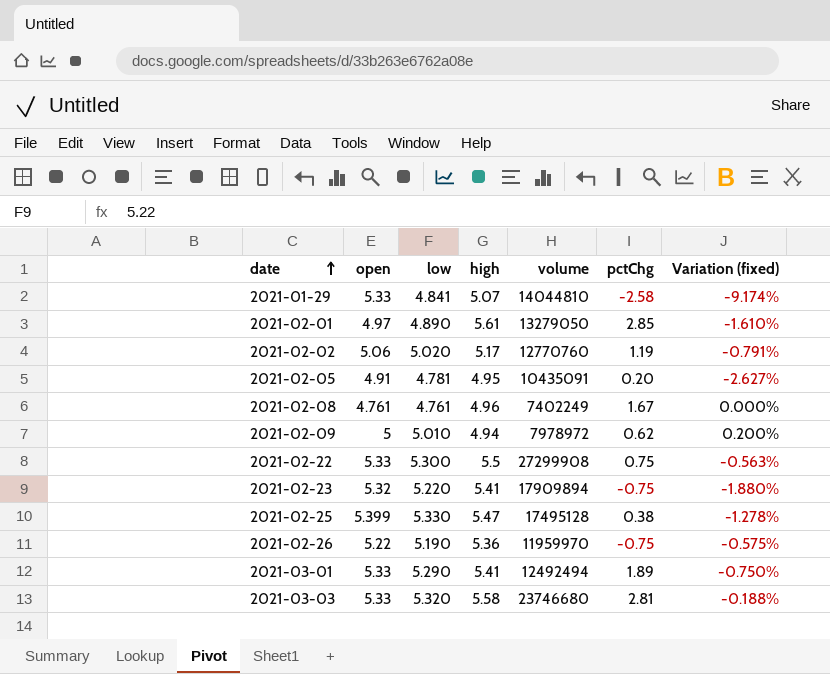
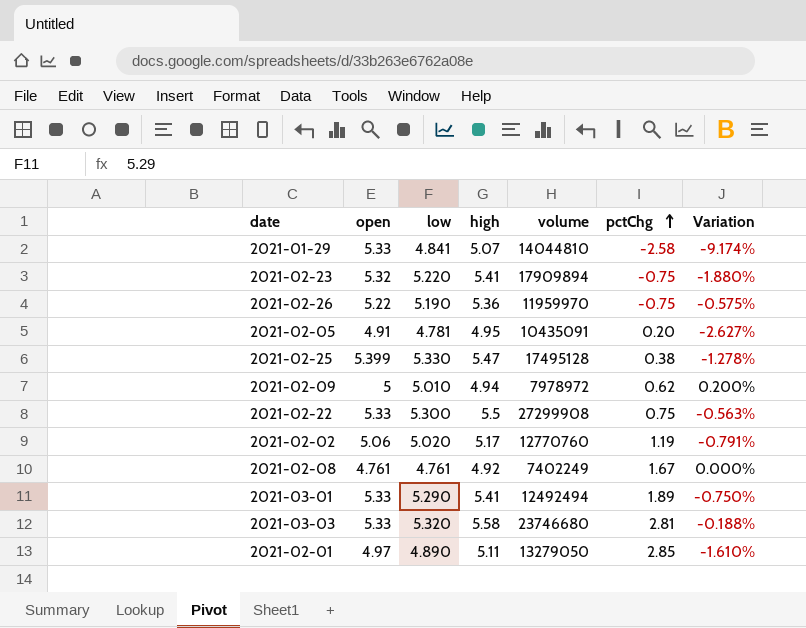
row order: date ascending -> pctChg ascending
column name: Variation (fixed) -> Variation
2021-02-08 | high: 4.96 -> 4.92
2021-02-01 | high: 5.61 -> 5.11

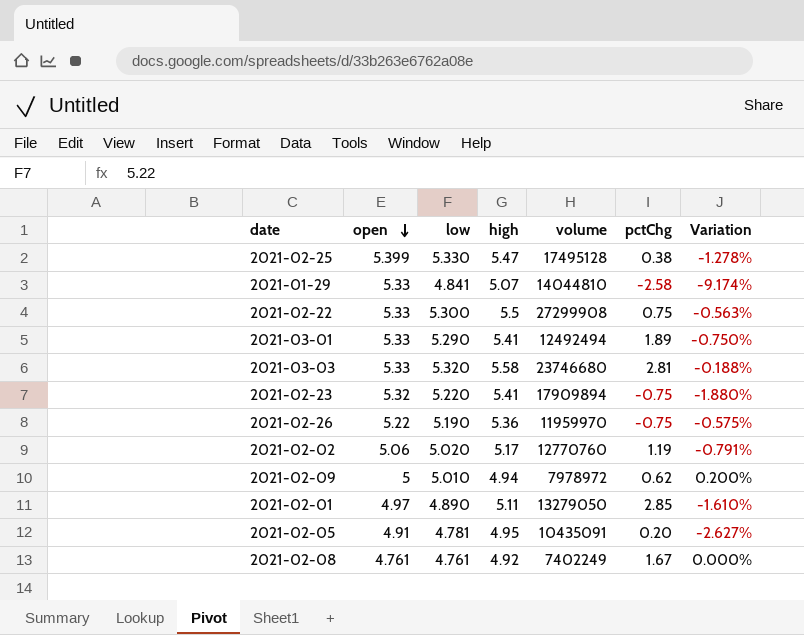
row order: pctChg ascending -> open descending

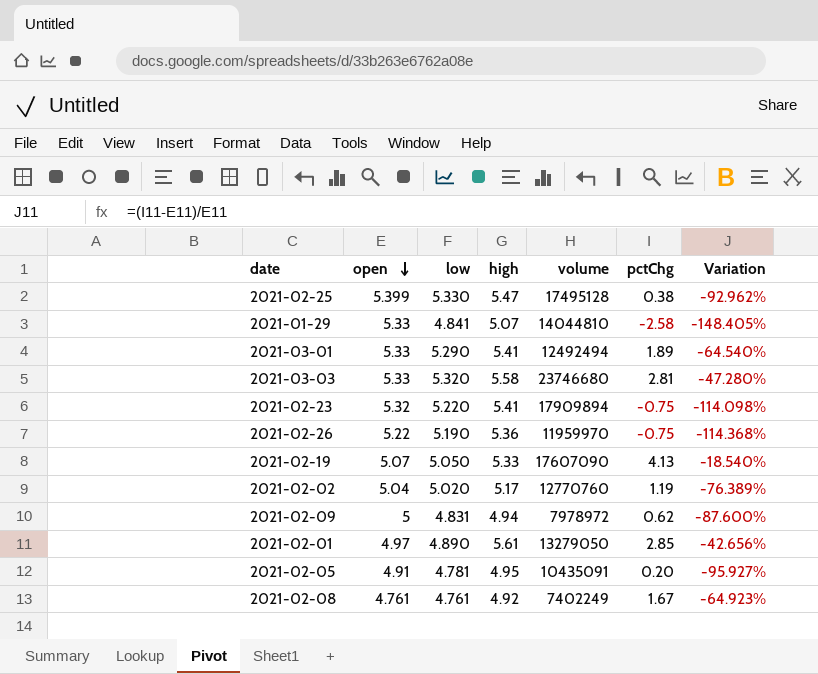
column Variation | formula: ([low] - [open]) / [open] -> ([pctChg] - [open]) / [open]
row 2021-02-22: 5.33 | 5.300 | 5.5 | 27299908 | 0.75 | -0.563% -> none
row 2021-02-19: none -> 5.07 | 5.050 | 5.33 | 17607090 | 4.13 | -18.540%
2021-02-02 | open: 5.06 -> 5.04
2021-02-09 | low: 5.010 -> 4.831
2021-02-01 | high: 5.11 -> 5.61

